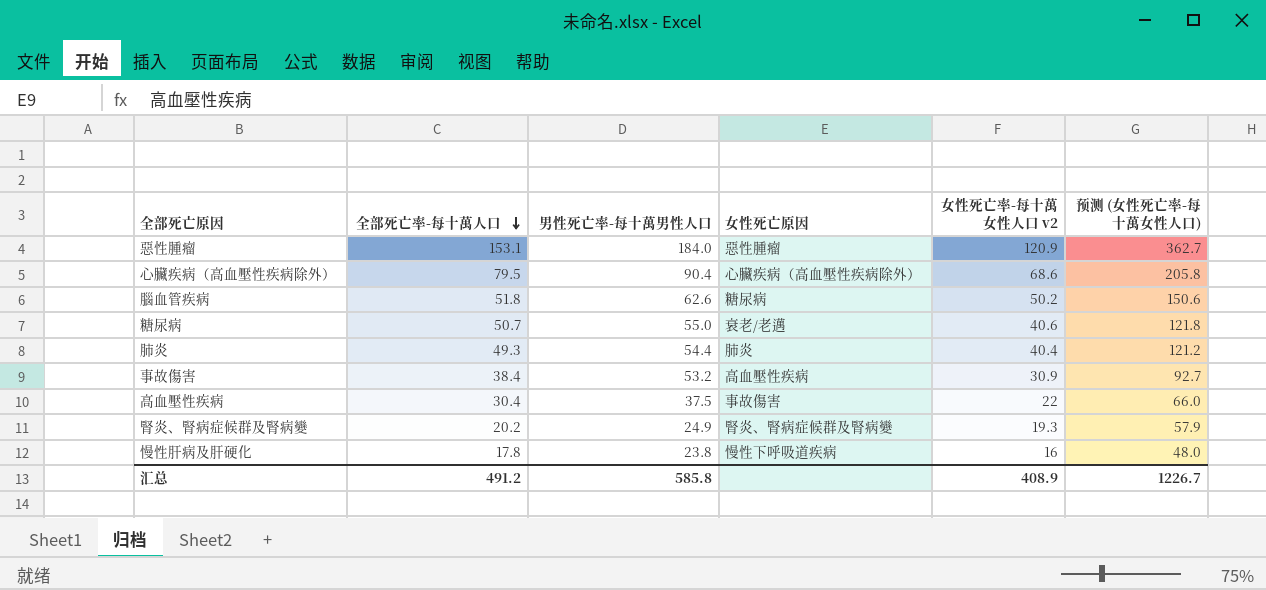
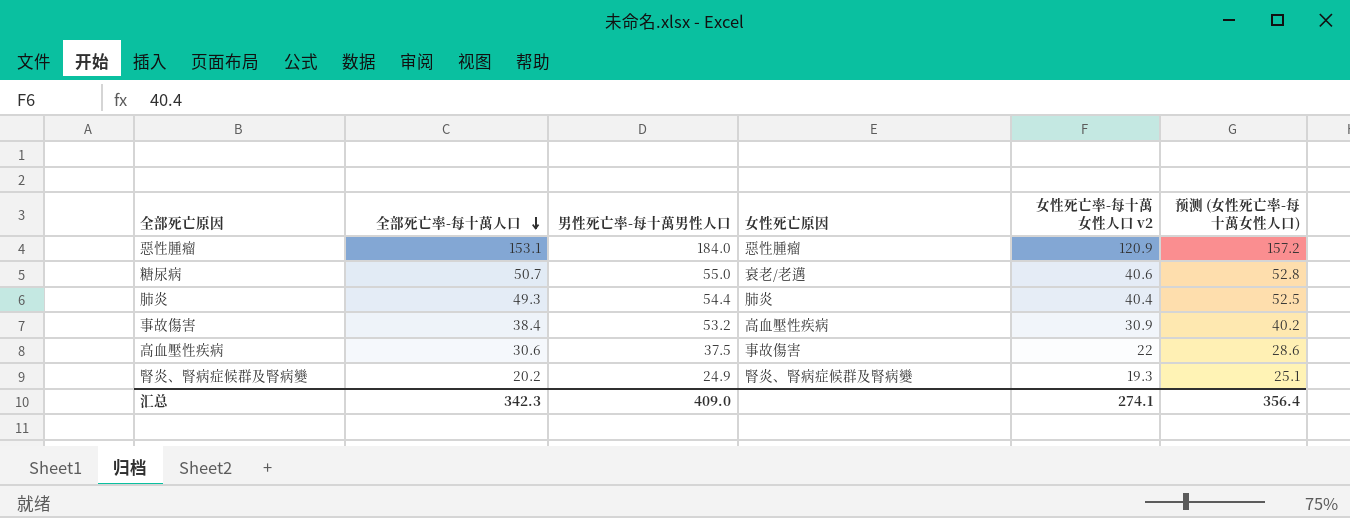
column 预测 (女性死亡率-每十萬女性人口) | formula: [女性死亡率-每十萬女性人口 v2] * 3 -> [女性死亡率-每十萬女性人口 v2] * 1.3
row 心臟疾病（高血壓性疾病除外）: 79.5 | 90.4 | 心臟疾病（高血壓性疾病除外） | 68.6 | 205.8 -> none
row 腦血管疾病: 51.8 | 62.6 | 糖尿病 | 50.2 | 150.6 -> none
row 慢性肝病及肝硬化: 17.8 | 23.8 | 慢性下呼吸道疾病 | 16 | 48.0 -> none
高血壓性疾病 | 全部死亡率-每十萬人口: 30.4 -> 30.6
汇总 | 全部死亡率-每十萬人口: 491.2 -> 342.3
汇总 | 男性死亡率-每十萬男性人口: 585.8 -> 409.0
汇总 | 女性死亡率-每十萬女性人口 v2: 408.9 -> 274.1
汇总 | 预测 (女性死亡率-每十萬女性人口): 1226.7 -> 356.4

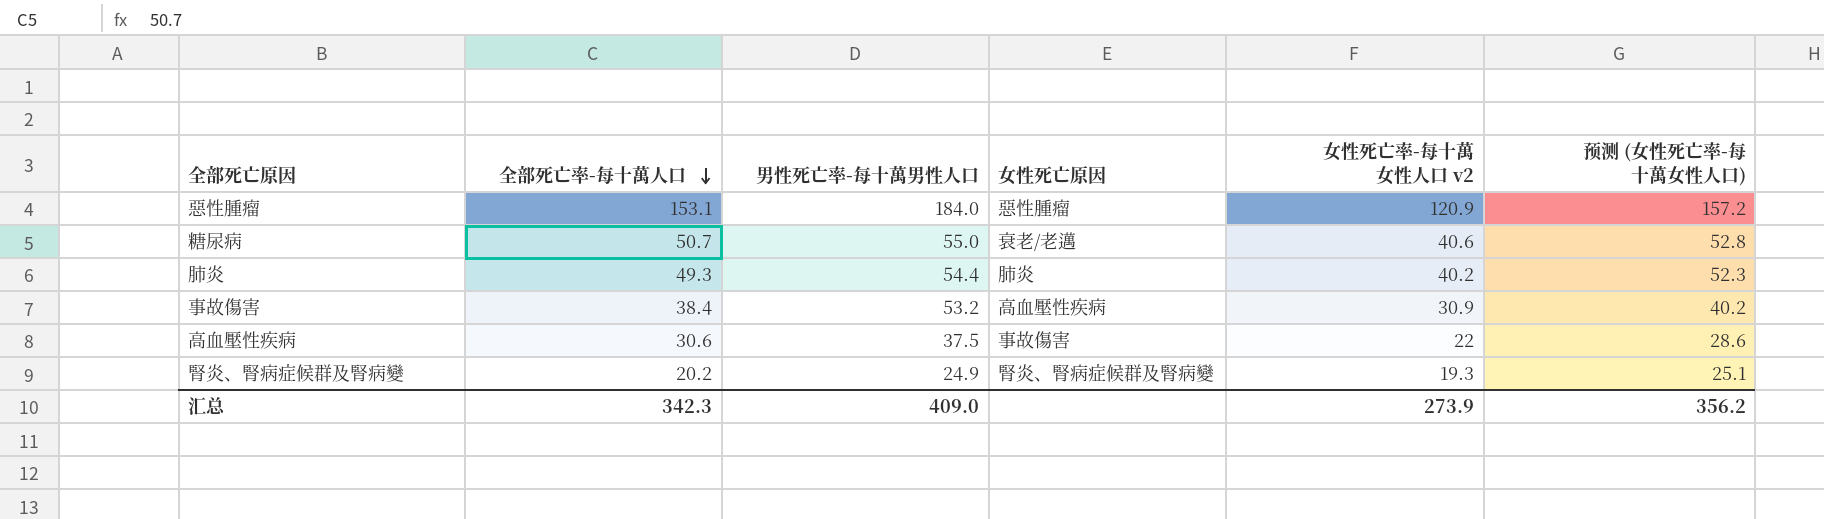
肺炎 | 女性死亡率-每十萬女性人口 v2: 40.4 -> 40.2
肺炎 | 预测 (女性死亡率-每十萬女性人口): 52.5 -> 52.3
汇总 | 女性死亡率-每十萬女性人口 v2: 274.1 -> 273.9
汇总 | 预测 (女性死亡率-每十萬女性人口): 356.4 -> 356.2

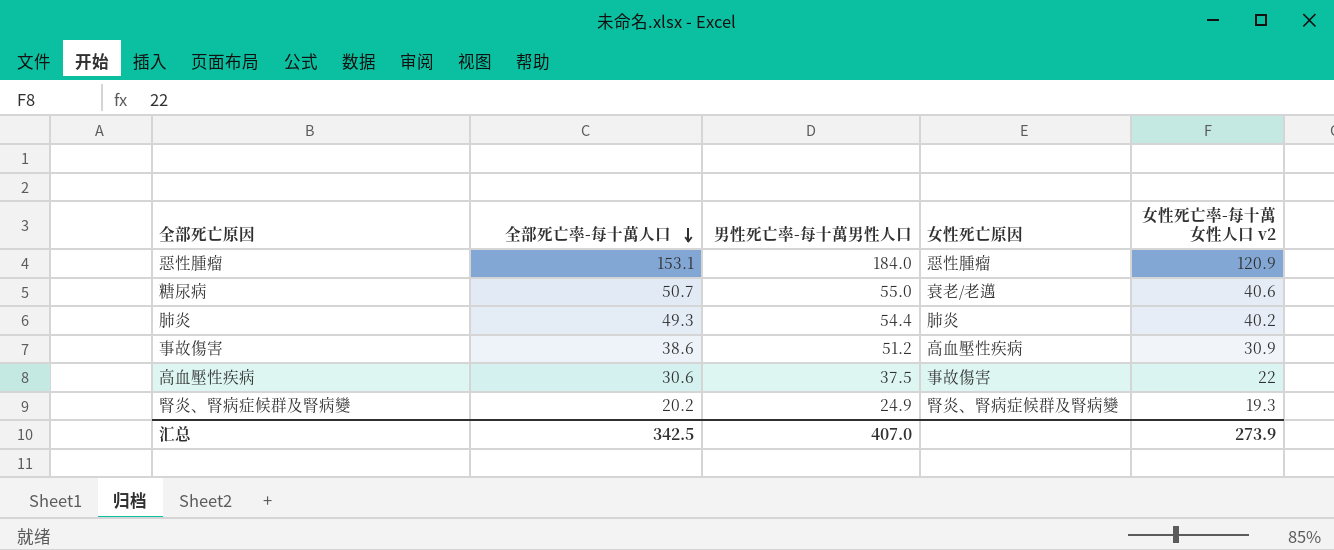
column 预测 (女性死亡率-每十萬女性人口) | formula: [女性死亡率-每十萬女性人口 v2] * 1.3 -> none
事故傷害 | 全部死亡率-每十萬人口: 38.4 -> 38.6
事故傷害 | 男性死亡率-每十萬男性人口: 53.2 -> 51.2
汇总 | 全部死亡率-每十萬人口: 342.3 -> 342.5
汇总 | 男性死亡率-每十萬男性人口: 409.0 -> 407.0

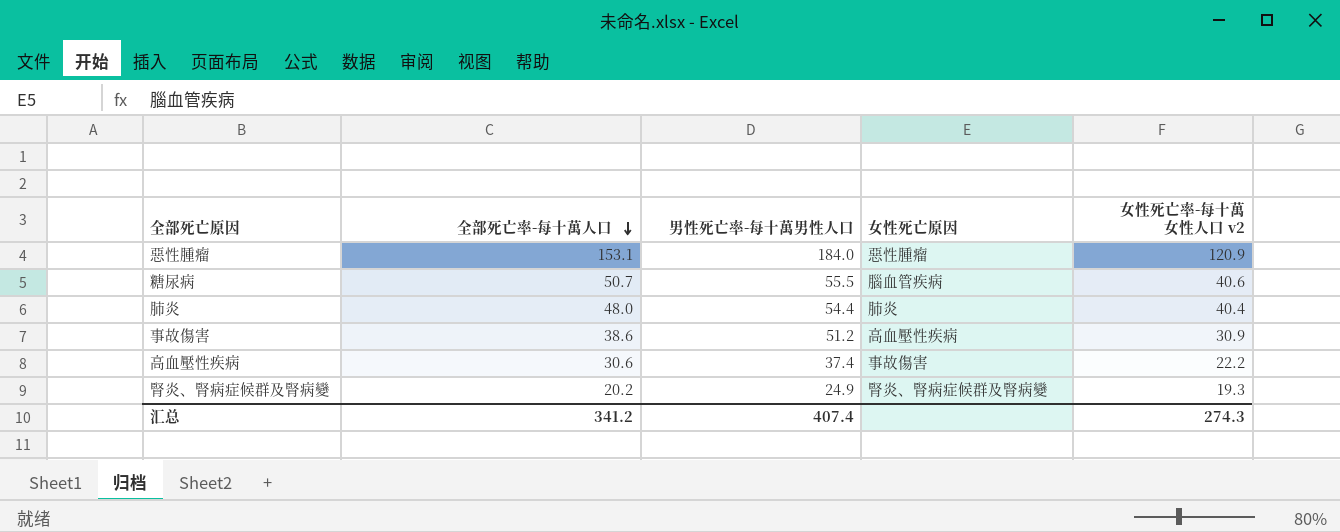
糖尿病 | 男性死亡率-每十萬男性人口: 55.0 -> 55.5
糖尿病 | 女性死亡原因: 衰老/老邁 -> 腦血管疾病
肺炎 | 全部死亡率-每十萬人口: 49.3 -> 48.0
肺炎 | 女性死亡率-每十萬女性人口 v2: 40.2 -> 40.4
高血壓性疾病 | 男性死亡率-每十萬男性人口: 37.5 -> 37.4
高血壓性疾病 | 女性死亡率-每十萬女性人口 v2: 22 -> 22.2
汇总 | 全部死亡率-每十萬人口: 342.5 -> 341.2
汇总 | 男性死亡率-每十萬男性人口: 407.0 -> 407.4
汇总 | 女性死亡率-每十萬女性人口 v2: 273.9 -> 274.3

